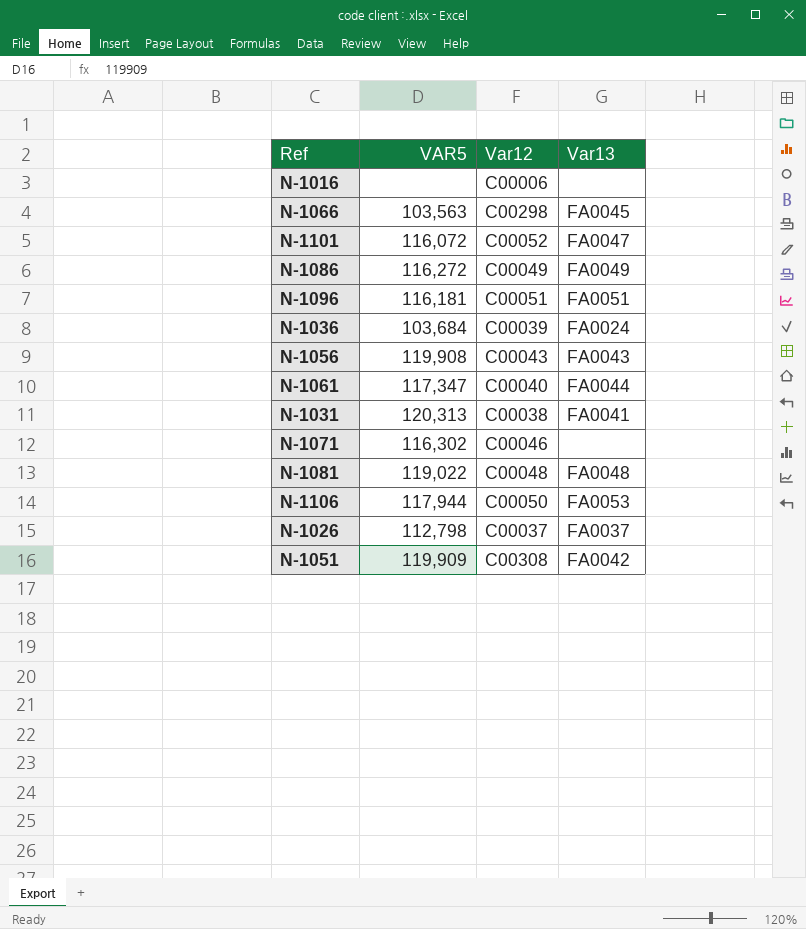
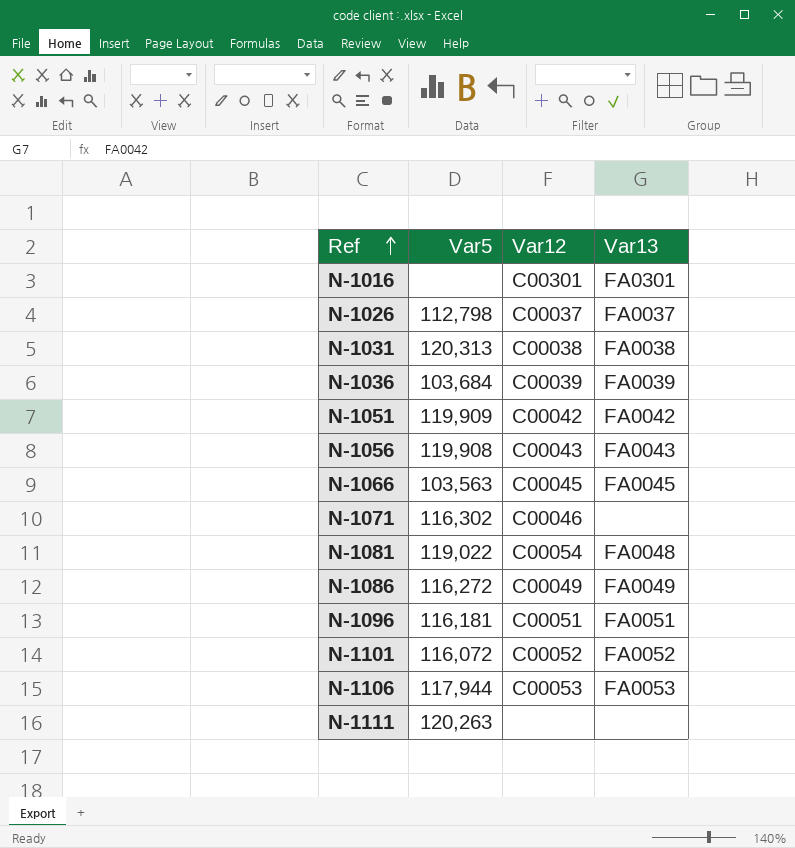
row order: none -> Ref ascending
column name: VAR5 -> Var5
row N-1061: 117,347 | C00040 | FA0044 -> none
N-1016 | Var12: C00006 -> C00301
N-1016 | Var13: none -> FA0301
N-1031 | Var13: FA0041 -> FA0038
N-1036 | Var13: FA0024 -> FA0039
N-1051 | Var12: C00308 -> C00042
N-1066 | Var12: C00298 -> C00045
N-1081 | Var12: C00048 -> C00054
N-1101 | Var13: FA0047 -> FA0052
N-1106 | Var12: C00050 -> C00053
row N-1111: none -> 120,263 | none | none

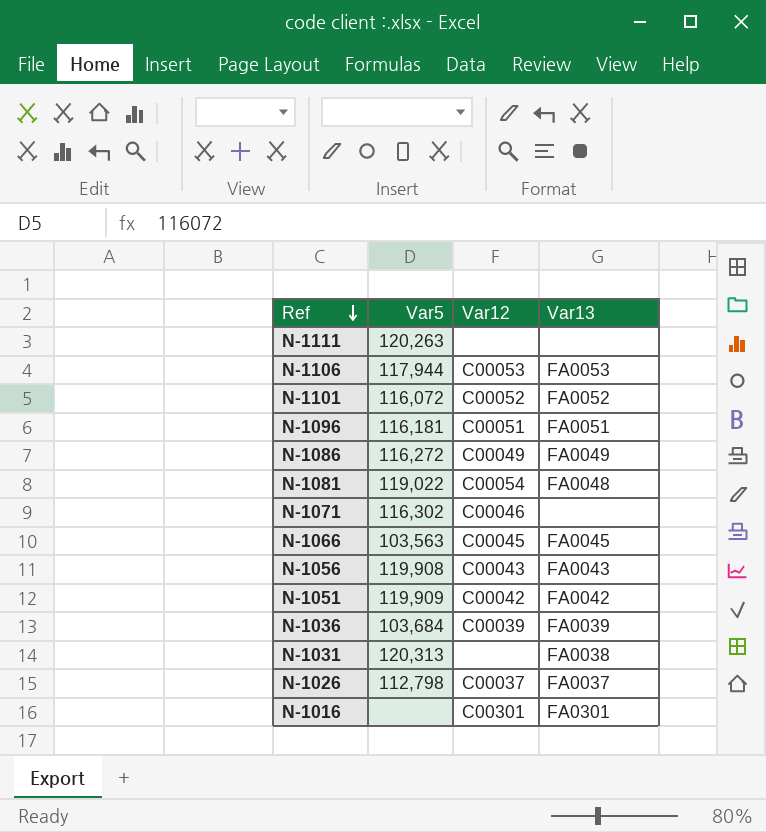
row order: Ref ascending -> Ref descending
N-1031 | Var12: C00038 -> none

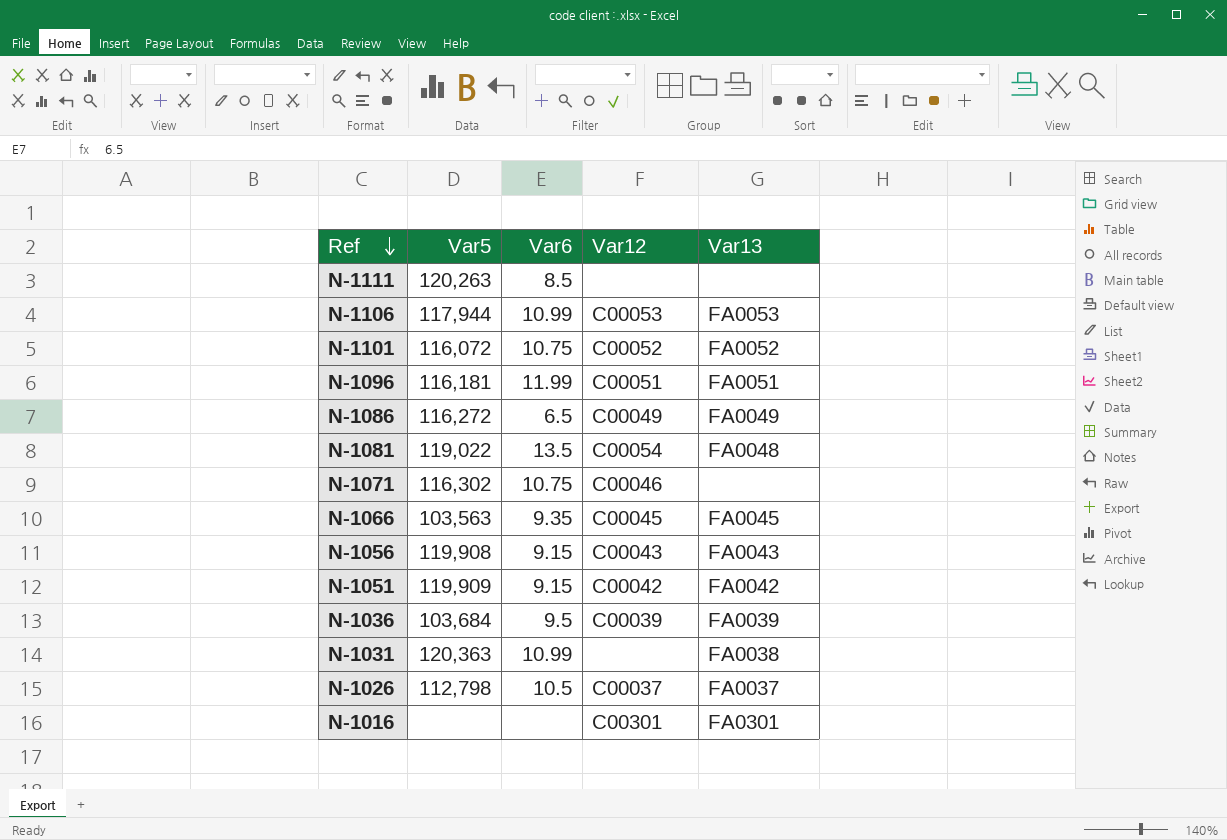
column Var6 | position: none -> 3
N-1031 | Var5: 120,313 -> 120,363

